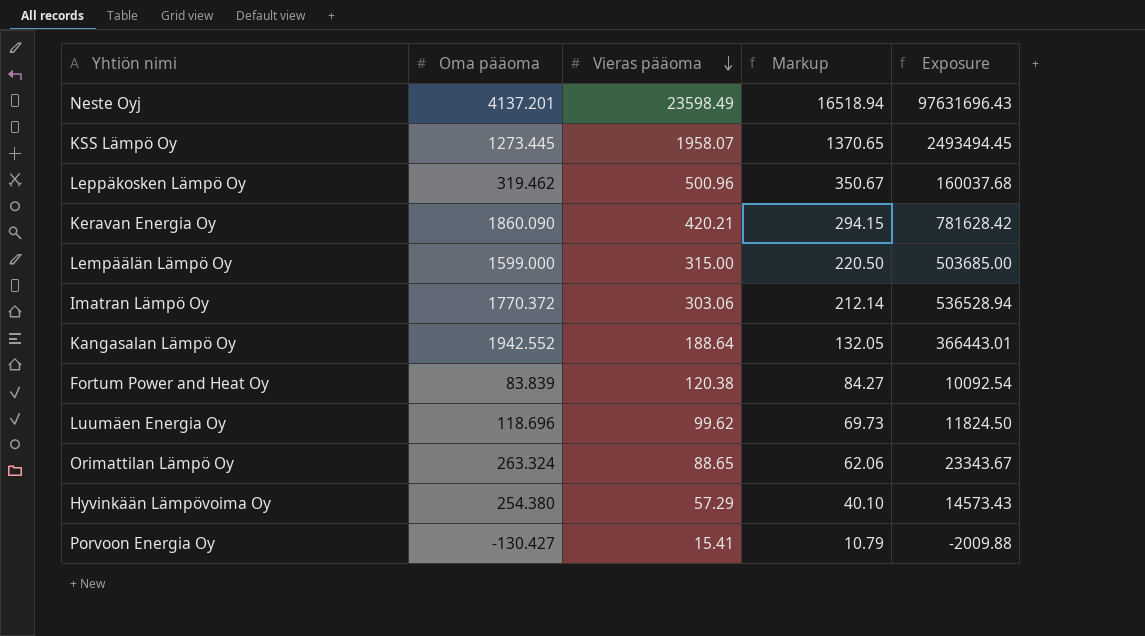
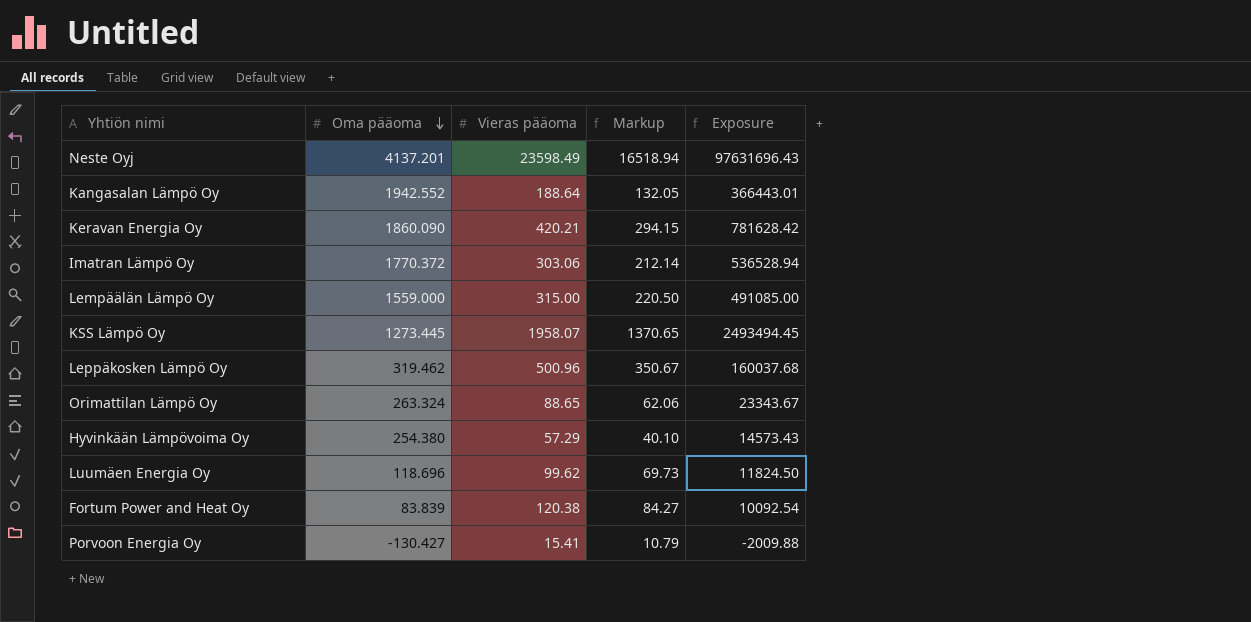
row order: Vieras pääoma descending -> Oma pääoma descending
Lempäälän Lämpö Oy | Oma pääoma: 1599.000 -> 1559.000
Lempäälän Lämpö Oy | Exposure: 503685.00 -> 491085.00

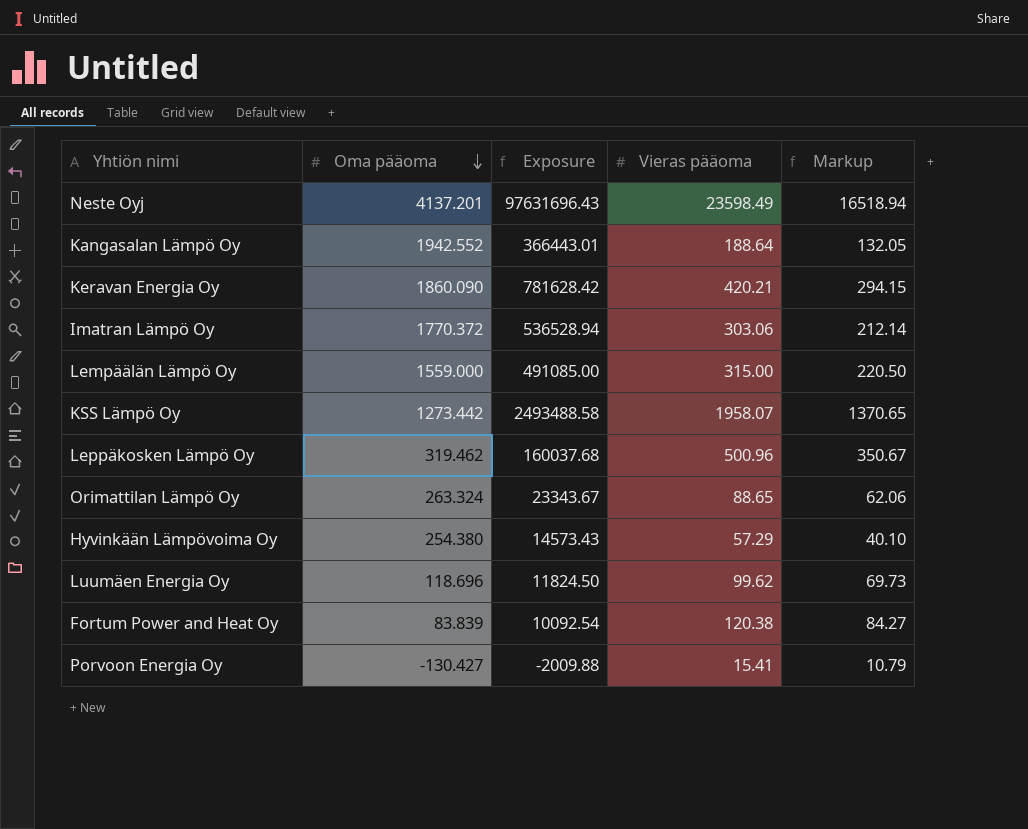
column Exposure | position: 5 -> 3
KSS Lämpö Oy | Oma pääoma: 1273.445 -> 1273.442
KSS Lämpö Oy | Exposure: 2493494.45 -> 2493488.58

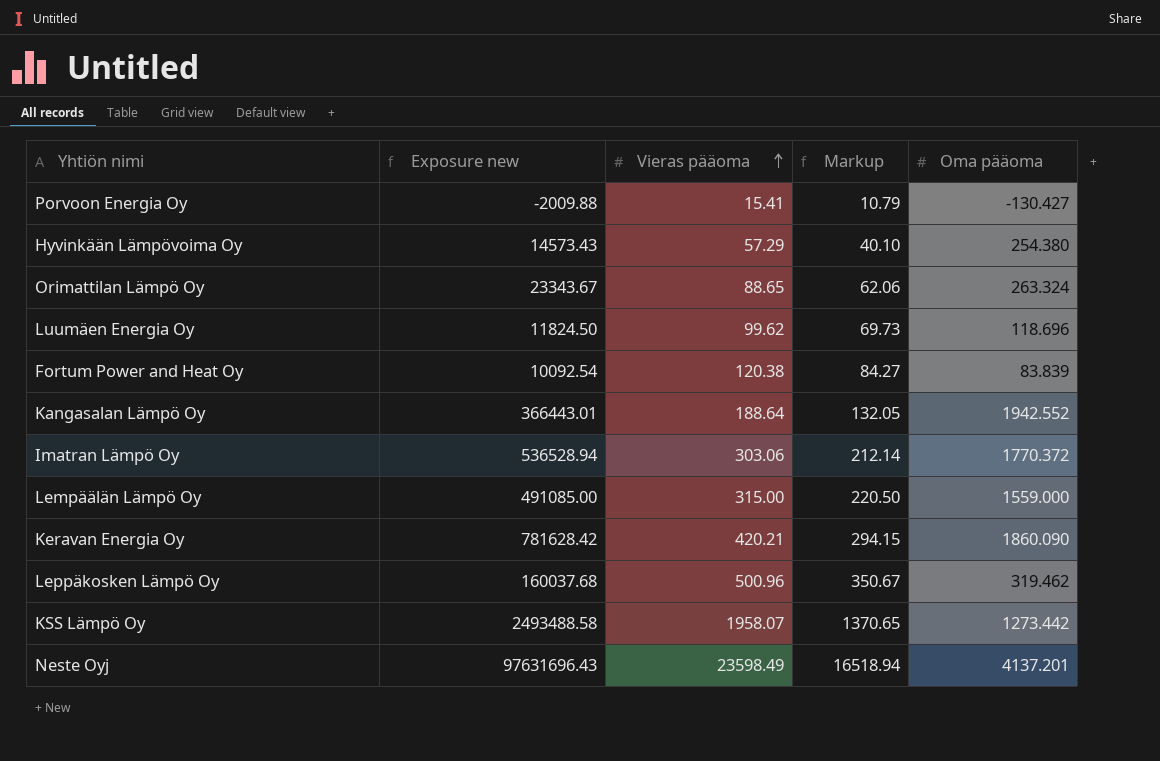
row order: Oma pääoma descending -> Vieras pääoma ascending
column name: Exposure -> Exposure new
column Oma pääoma | position: 2 -> 5

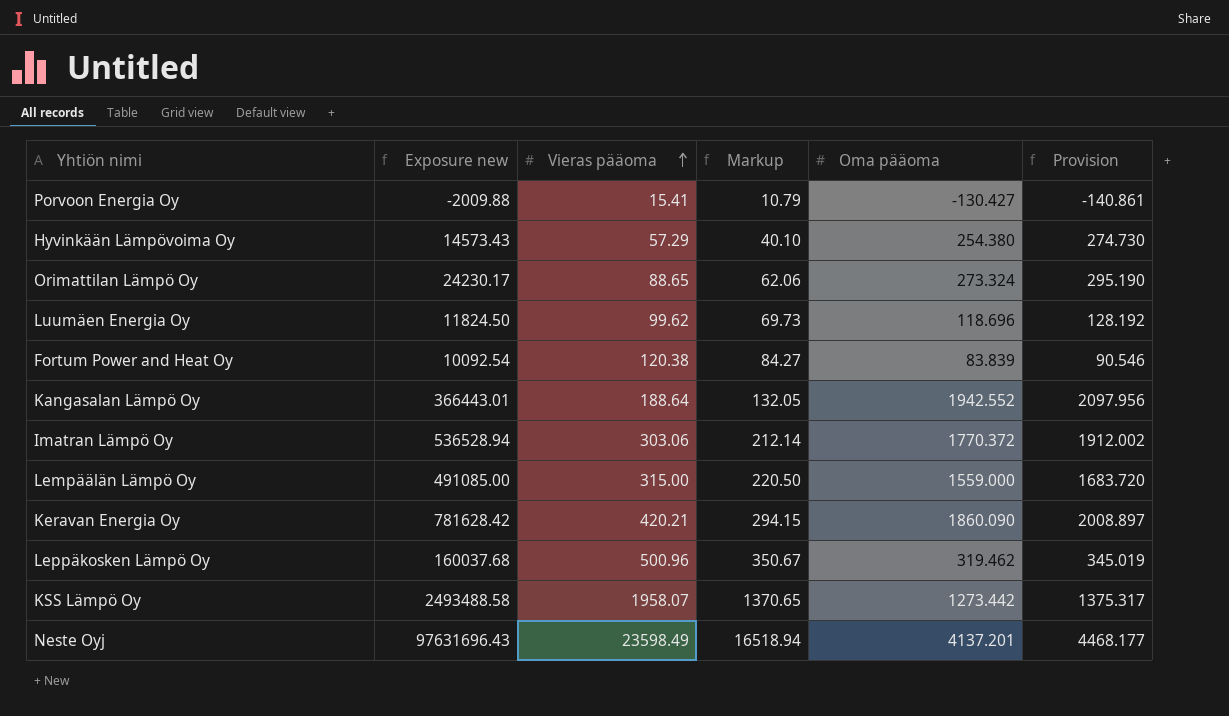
column Provision | formula: none -> [Oma pääoma] * 1.08
Orimattilan Lämpö Oy | Exposure new: 23343.67 -> 24230.17
Orimattilan Lämpö Oy | Oma pääoma: 263.324 -> 273.324

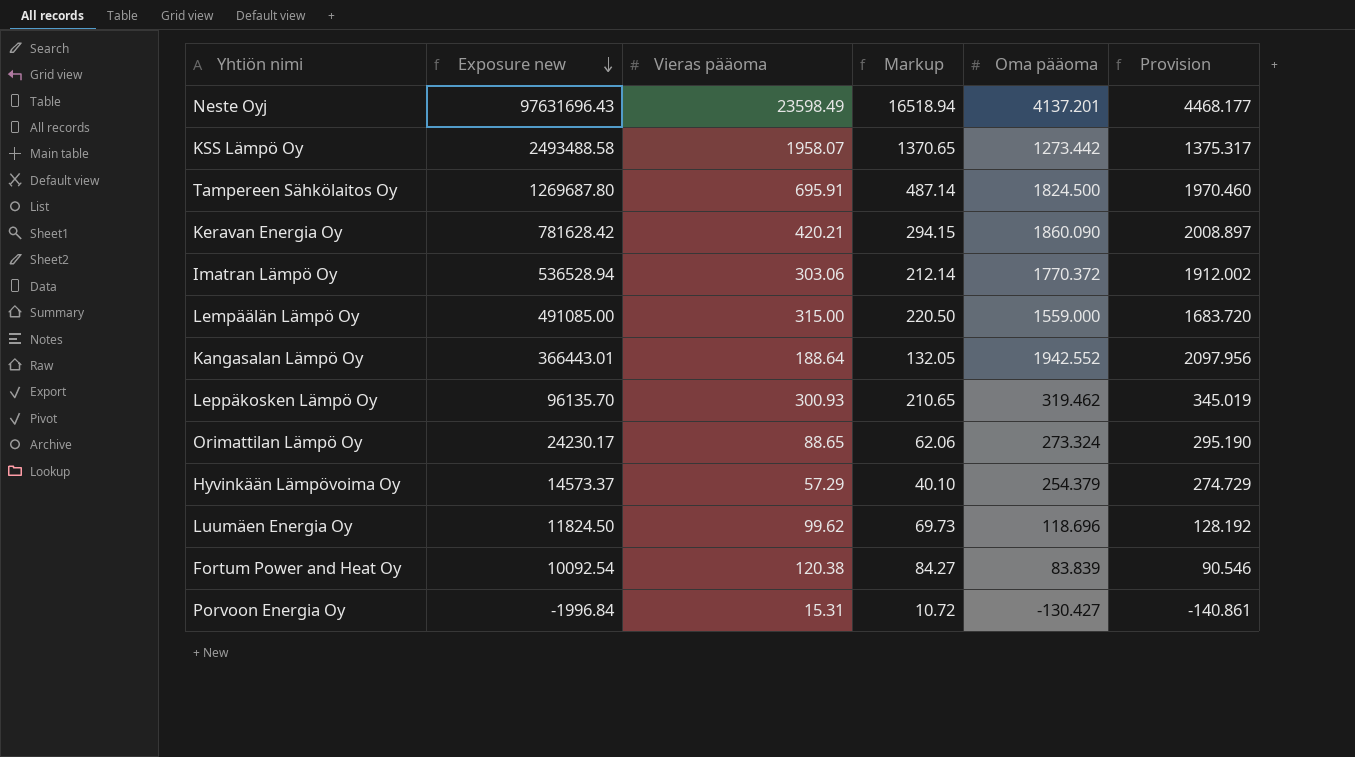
row order: Vieras pääoma ascending -> Exposure new descending
row Tampereen Sähkölaitos Oy: none -> 1269687.80 | 695.91 | 487.14 | 1824.500 | 1970.460
Leppäkosken Lämpö Oy | Exposure new: 160037.68 -> 96135.70
Leppäkosken Lämpö Oy | Vieras pääoma: 500.96 -> 300.93
Leppäkosken Lämpö Oy | Markup: 350.67 -> 210.65
Hyvinkään Lämpövoima Oy | Exposure new: 14573.43 -> 14573.37
Hyvinkään Lämpövoima Oy | Oma pääoma: 254.380 -> 254.379
Hyvinkään Lämpövoima Oy | Provision: 274.730 -> 274.729
Porvoon Energia Oy | Exposure new: -2009.88 -> -1996.84
Porvoon Energia Oy | Vieras pääoma: 15.41 -> 15.31
Porvoon Energia Oy | Markup: 10.79 -> 10.72

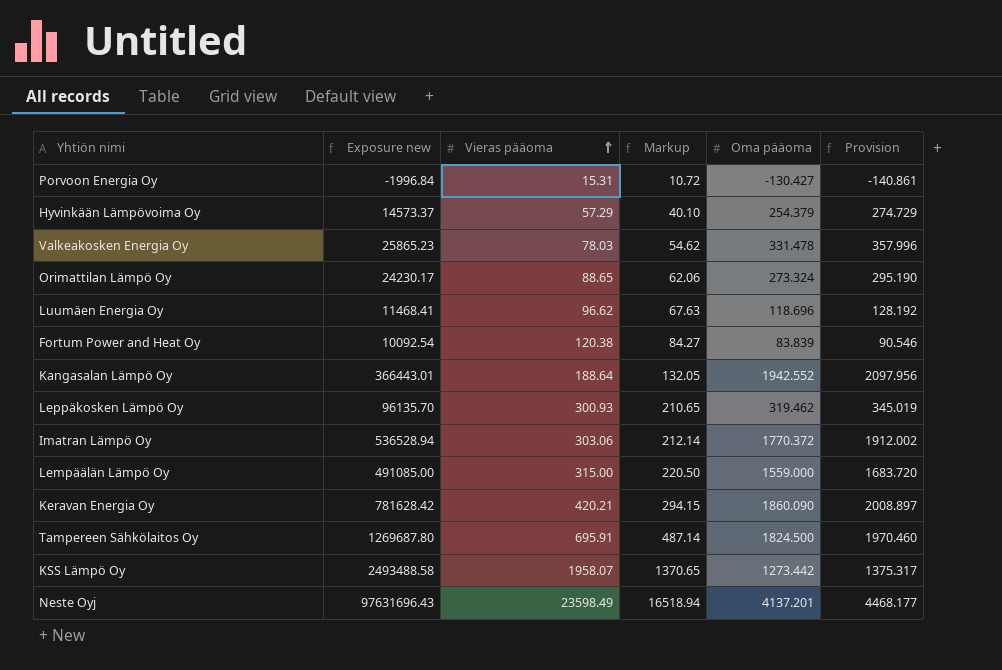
row order: Exposure new descending -> Vieras pääoma ascending
row Valkeakosken Energia Oy: none -> 25865.23 | 78.03 | 54.62 | 331.478 | 357.996
Luumäen Energia Oy | Exposure new: 11824.50 -> 11468.41
Luumäen Energia Oy | Vieras pääoma: 99.62 -> 96.62
Luumäen Energia Oy | Markup: 69.73 -> 67.63

